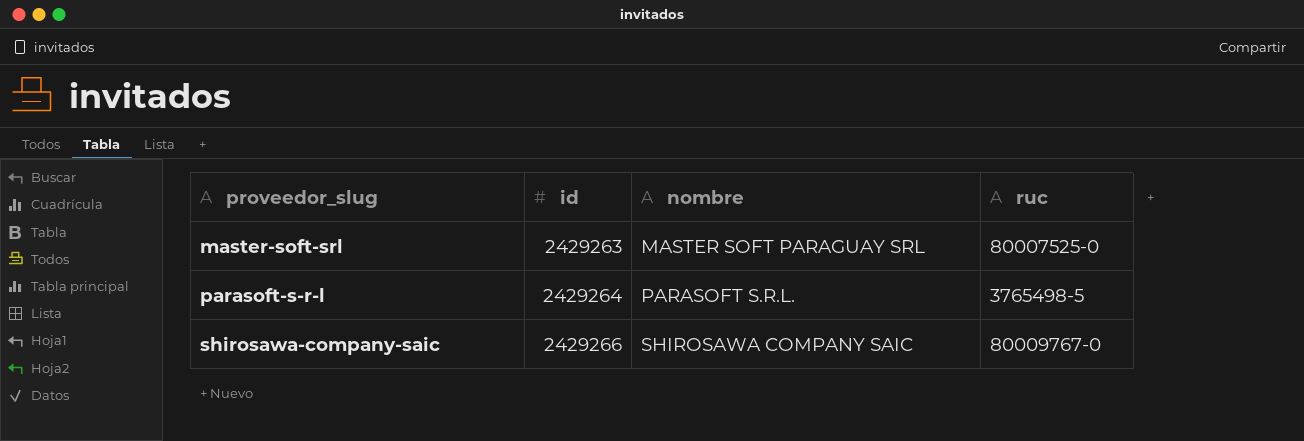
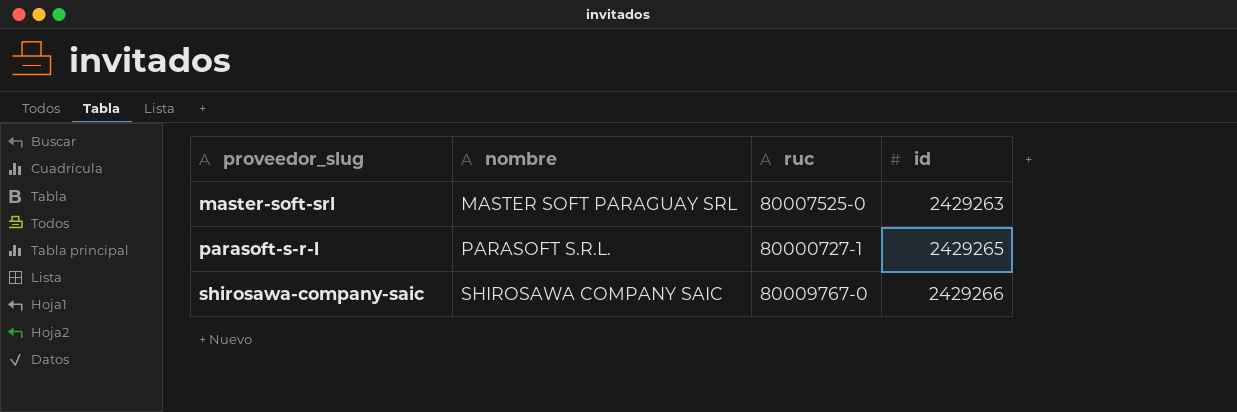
column id | position: 2 -> 4
parasoft-s-r-l | ruc: 3765498-5 -> 80000727-1
parasoft-s-r-l | id: 2429264 -> 2429265

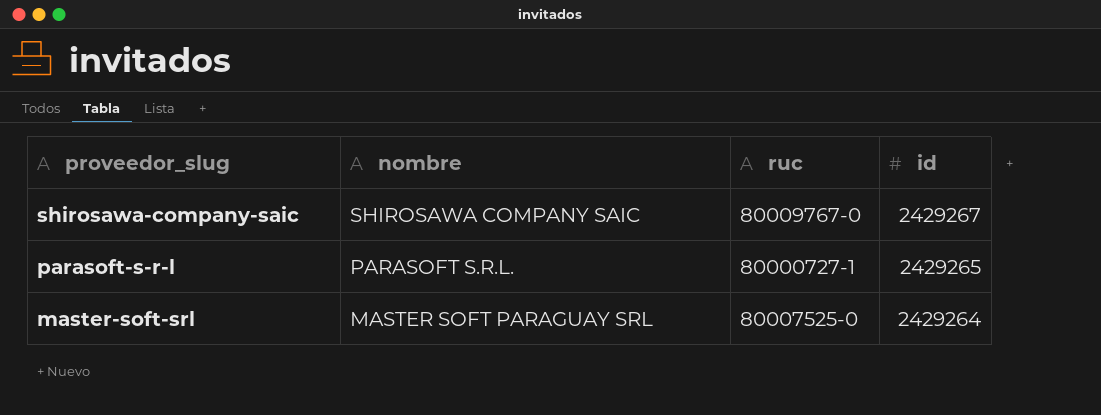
row order: proveedor_slug ascending -> proveedor_slug descending
shirosawa-company-saic | id: 2429266 -> 2429267
master-soft-srl | id: 2429263 -> 2429264

